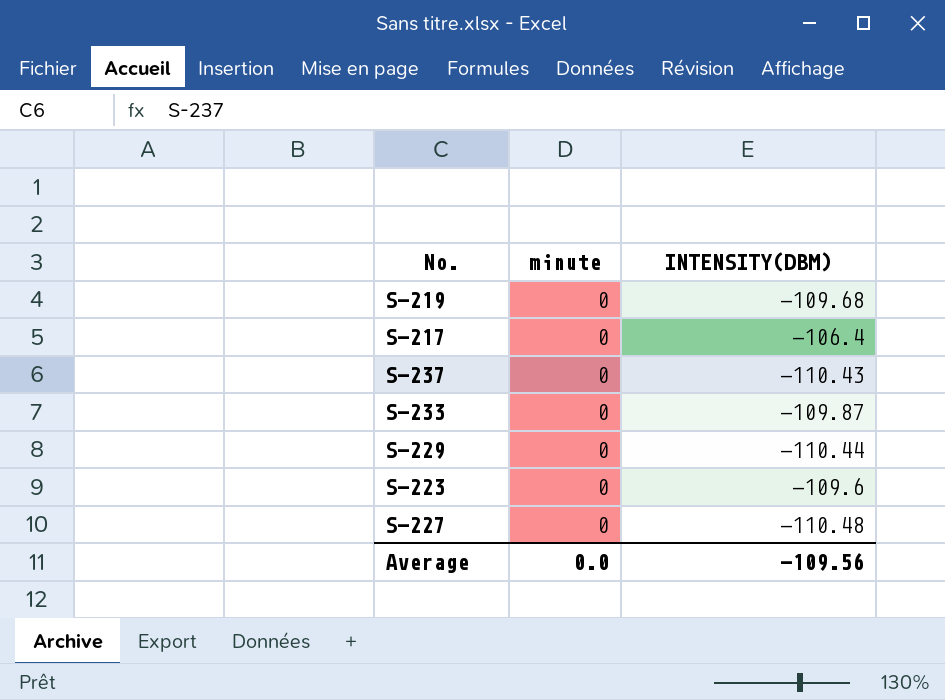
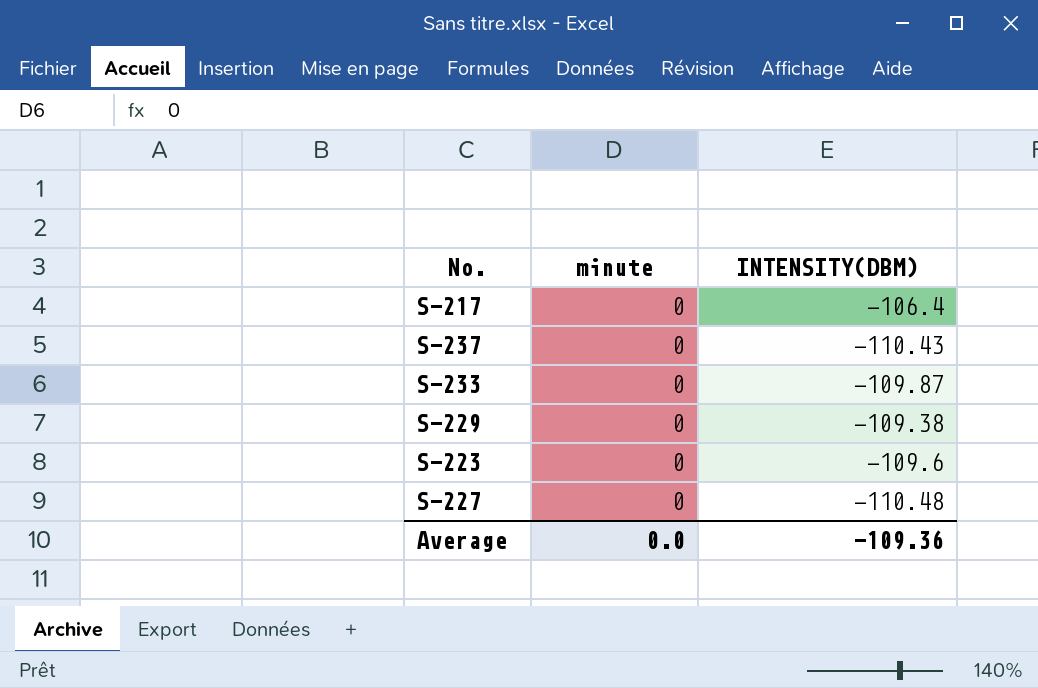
row S-219: 0 | -109.68 -> none
S-229 | INTENSITY(DBM): -110.44 -> -109.38
Average | INTENSITY(DBM): -109.56 -> -109.36

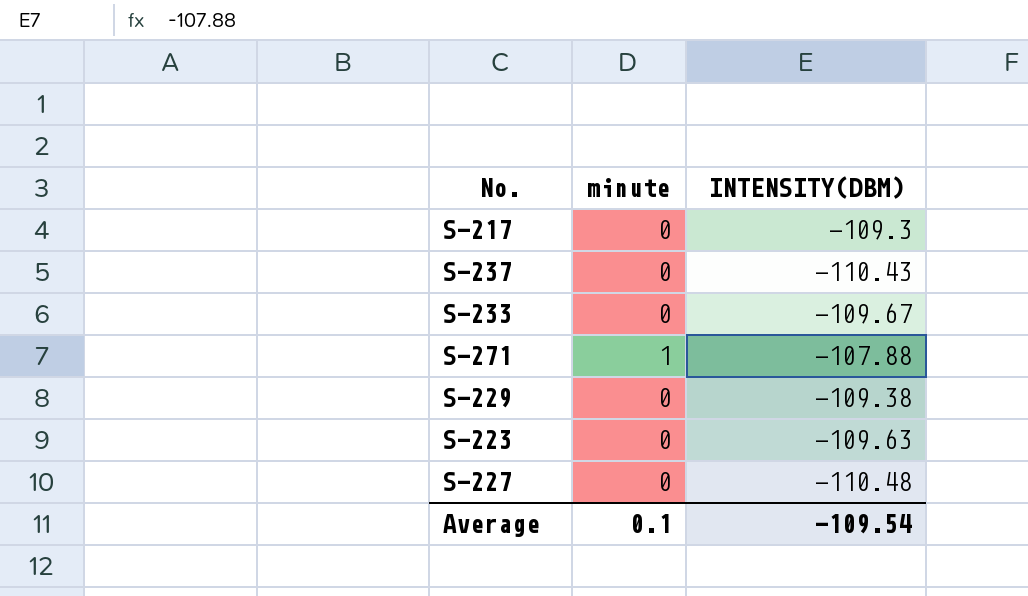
S-217 | INTENSITY(DBM): -106.4 -> -109.3
S-233 | INTENSITY(DBM): -109.87 -> -109.67
row S-271: none -> 1 | -107.88
S-223 | INTENSITY(DBM): -109.6 -> -109.63
Average | minute: 0.0 -> 0.1
Average | INTENSITY(DBM): -109.36 -> -109.54

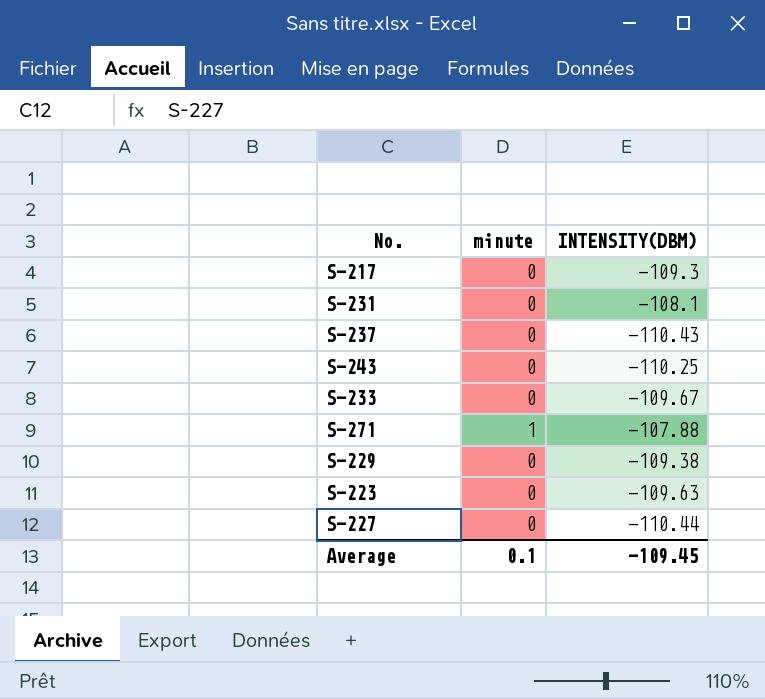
row S-231: none -> 0 | -108.1
row S-243: none -> 0 | -110.25
S-227 | INTENSITY(DBM): -110.48 -> -110.44
Average | INTENSITY(DBM): -109.54 -> -109.45

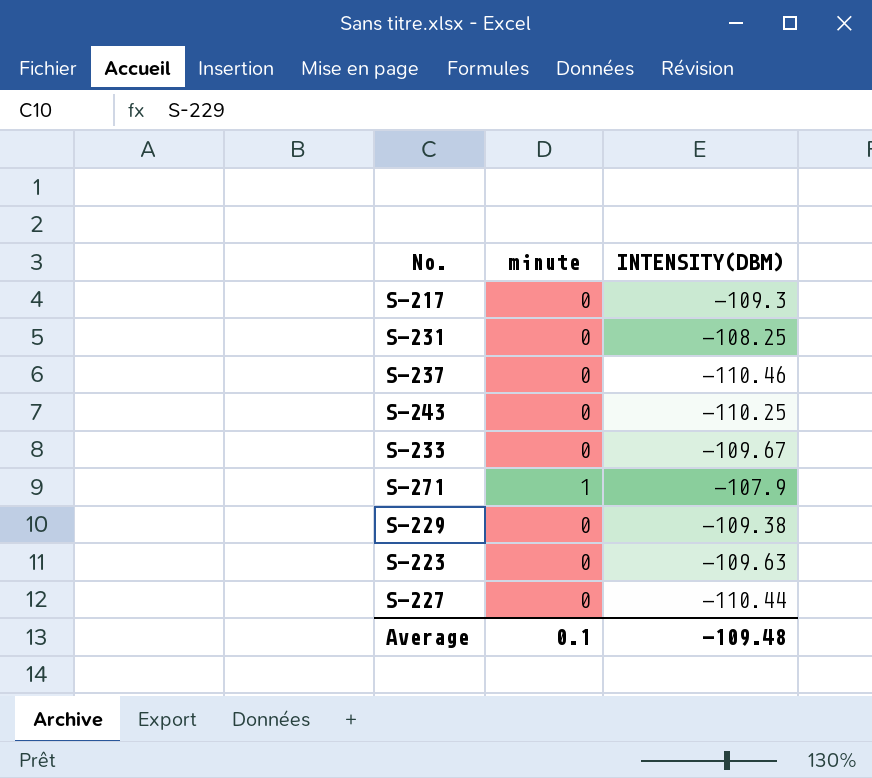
S-231 | INTENSITY(DBM): -108.1 -> -108.25
S-237 | INTENSITY(DBM): -110.43 -> -110.46
S-271 | INTENSITY(DBM): -107.88 -> -107.9
Average | INTENSITY(DBM): -109.45 -> -109.48

